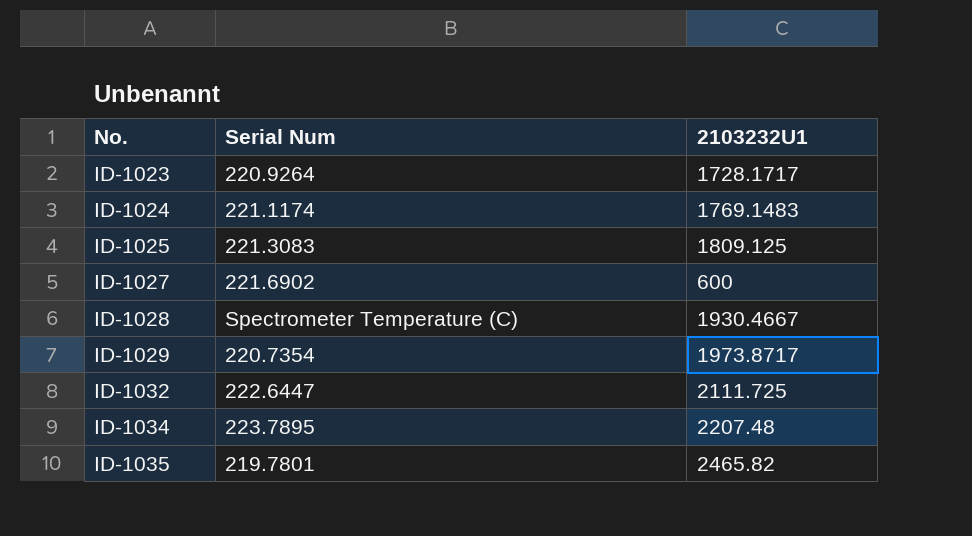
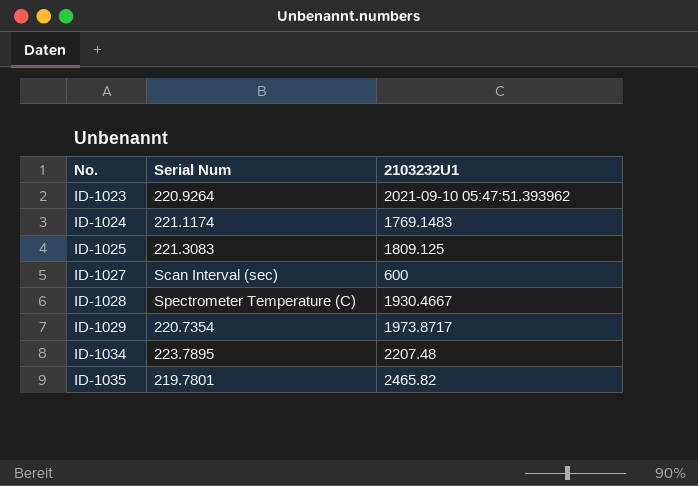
row ID-1032: 222.6447 | 2111.725 -> none
ID-1023 | 2103232U1: 1728.1717 -> 2021-09-10 05:47:51.393962
ID-1027 | Serial Num: 221.6902 -> Scan Interval (sec)

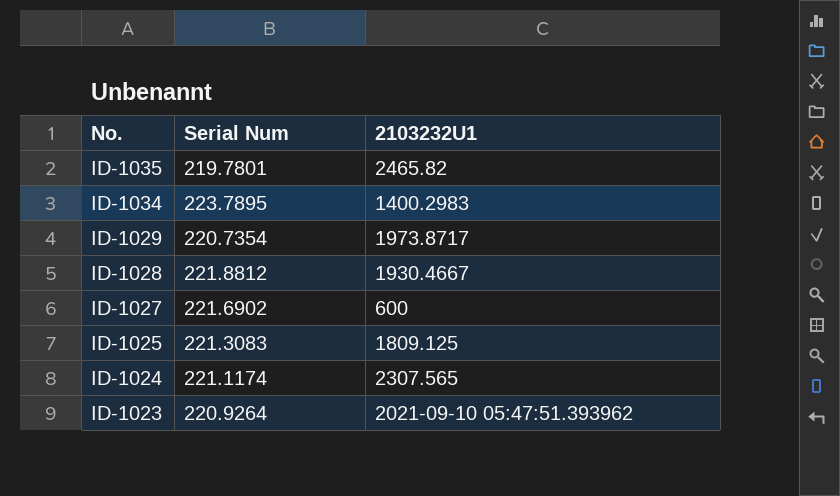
row order: No. ascending -> No. descending
ID-1034 | 2103232U1: 2207.48 -> 1400.2983
ID-1028 | Serial Num: Spectrometer Temperature (C) -> 221.8812
ID-1027 | Serial Num: Scan Interval (sec) -> 221.6902
ID-1024 | 2103232U1: 1769.1483 -> 2307.565

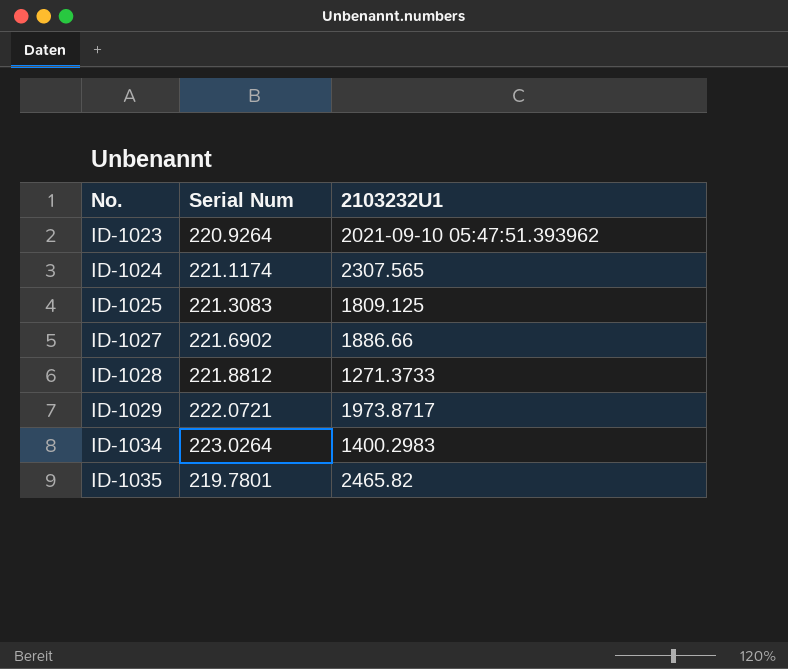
row order: No. descending -> No. ascending
ID-1027 | 2103232U1: 600 -> 1886.66
ID-1028 | 2103232U1: 1930.4667 -> 1271.3733
ID-1029 | Serial Num: 220.7354 -> 222.0721
ID-1034 | Serial Num: 223.7895 -> 223.0264

